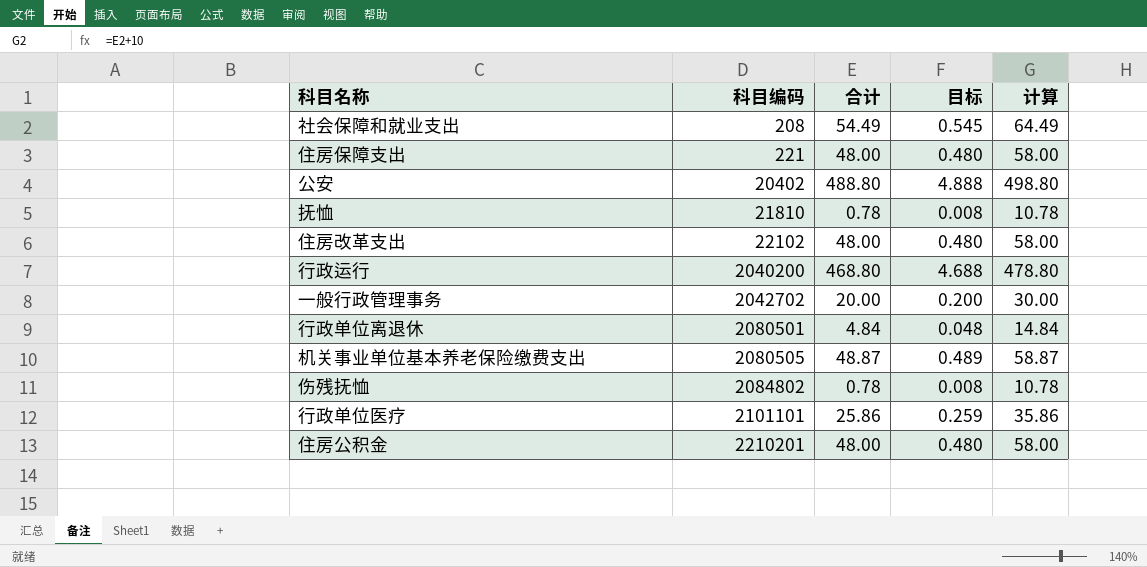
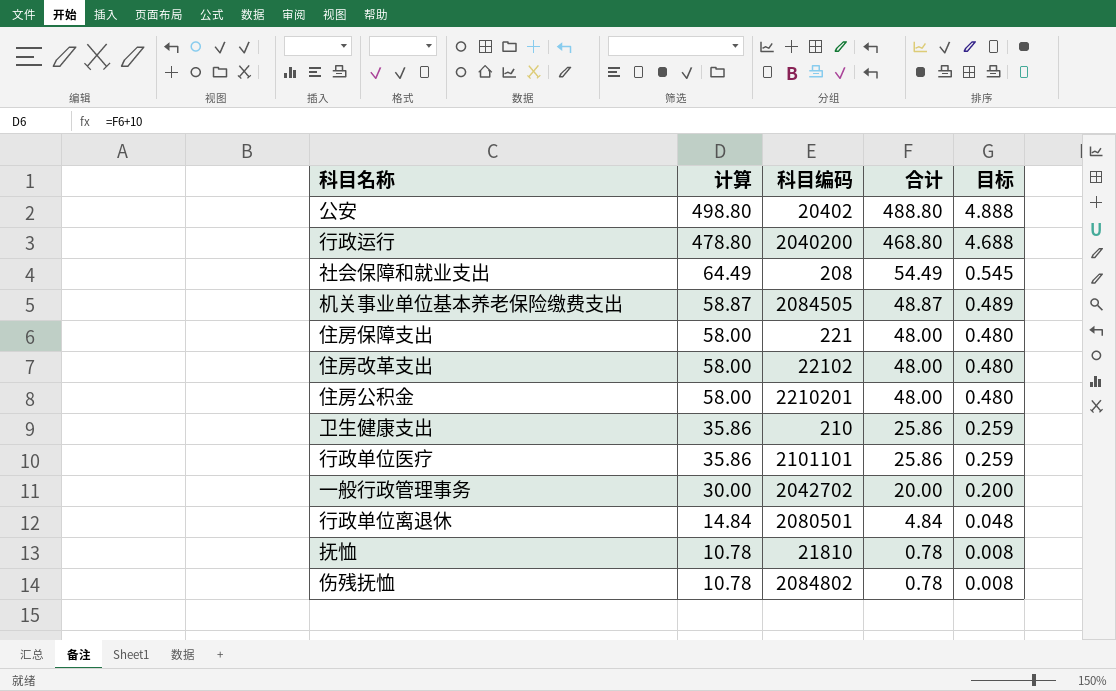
row order: 科目编码 ascending -> 计算 descending
column 计算 | position: 5 -> 2
机关事业单位基本养老保险缴费支出 | 科目编码: 2080505 -> 2084505
row 卫生健康支出: none -> 35.86 | 210 | 25.86 | 0.259

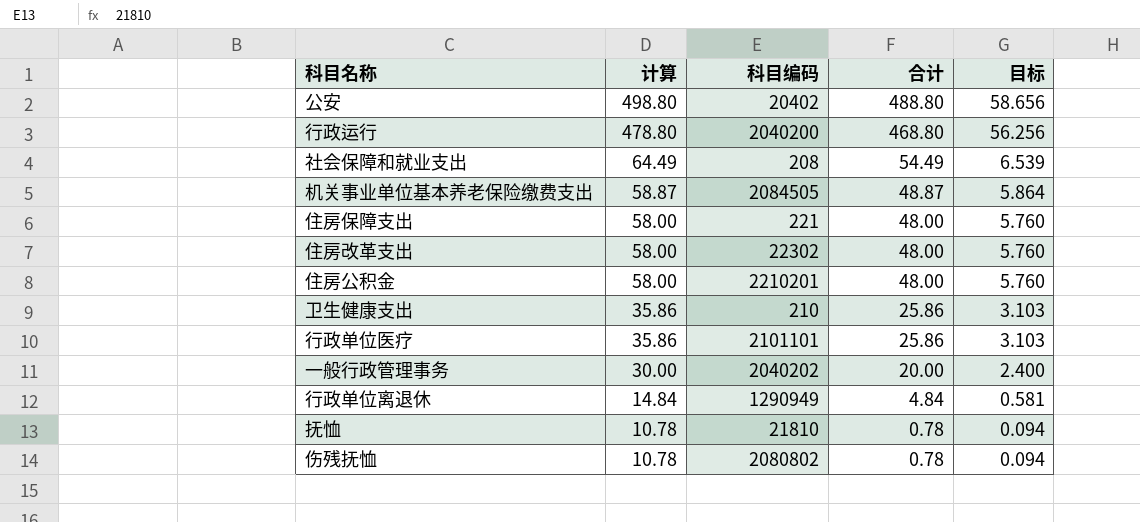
column 目标 | formula: [合计] * 0.01 -> [合计] * 0.12
住房改革支出 | 科目编码: 22102 -> 22302
一般行政管理事务 | 科目编码: 2042702 -> 2040202
行政单位离退休 | 科目编码: 2080501 -> 1290949
伤残抚恤 | 科目编码: 2084802 -> 2080802

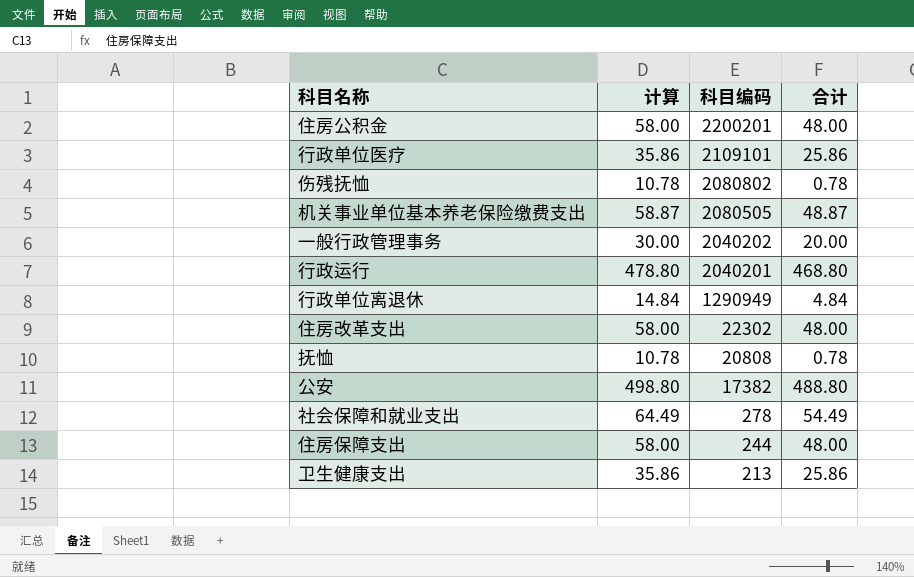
row order: 计算 descending -> 科目编码 descending
column 目标 | formula: [合计] * 0.12 -> none
住房公积金 | 科目编码: 2210201 -> 2200201
行政单位医疗 | 科目编码: 2101101 -> 2109101
机关事业单位基本养老保险缴费支出 | 科目编码: 2084505 -> 2080505
行政运行 | 科目编码: 2040200 -> 2040201
抚恤 | 科目编码: 21810 -> 20808
公安 | 科目编码: 20402 -> 17382
社会保障和就业支出 | 科目编码: 208 -> 278
住房保障支出 | 科目编码: 221 -> 244
卫生健康支出 | 科目编码: 210 -> 213

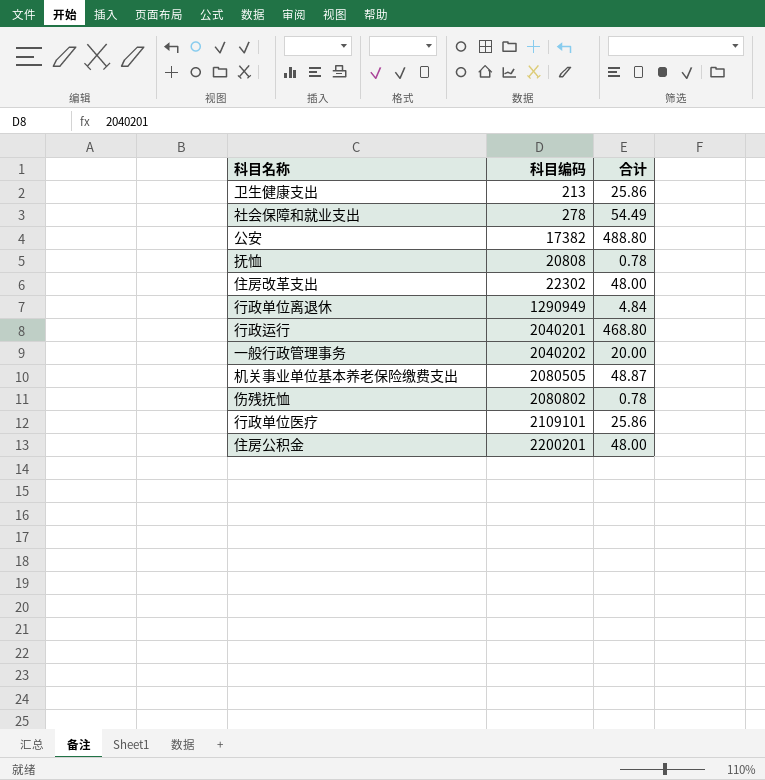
row order: 科目编码 descending -> 科目编码 ascending
column 计算 | formula: [合计] + 10 -> none
row 住房保障支出: 58.00 | 244 | 48.00 -> none

